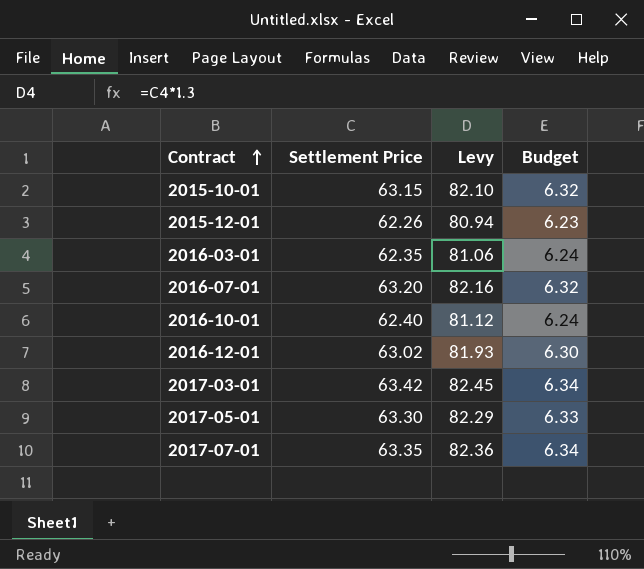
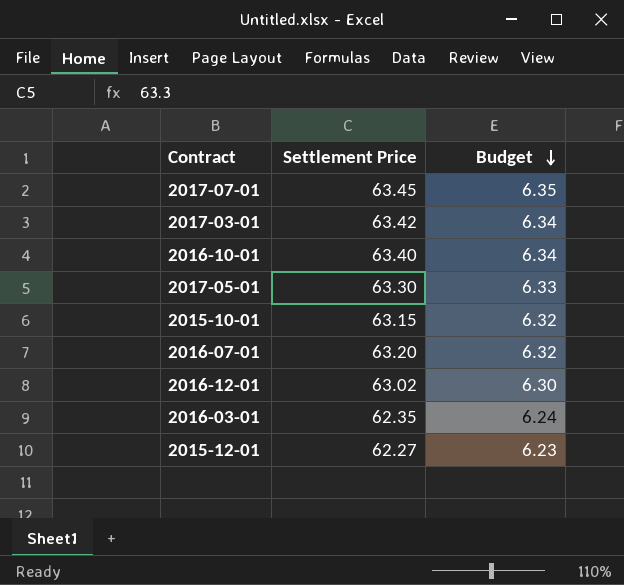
row order: Contract ascending -> Budget descending
column Levy | formula: [Settlement Price] * 1.3 -> none
2017-07-01 | Settlement Price: 63.35 -> 63.45
2017-07-01 | Budget: 6.34 -> 6.35
2016-10-01 | Settlement Price: 62.40 -> 63.40
2016-10-01 | Budget: 6.24 -> 6.34
2015-12-01 | Settlement Price: 62.26 -> 62.27

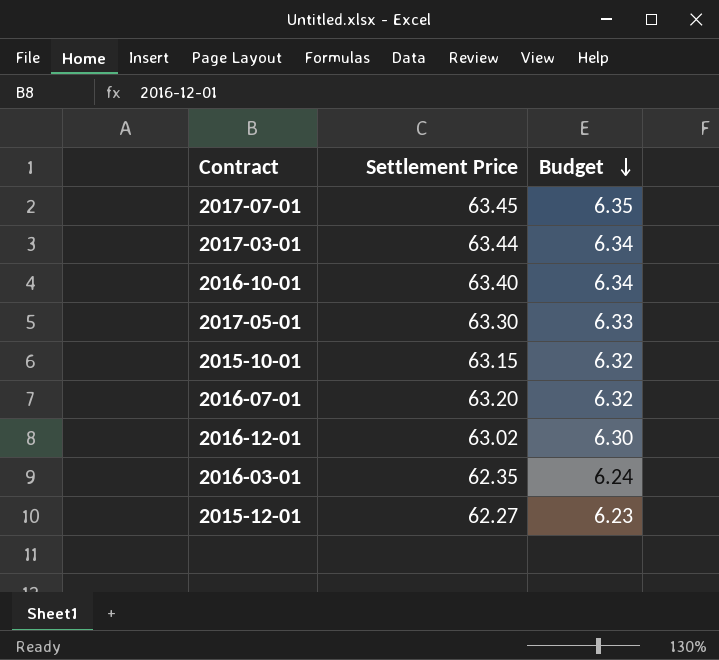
2017-03-01 | Settlement Price: 63.42 -> 63.44

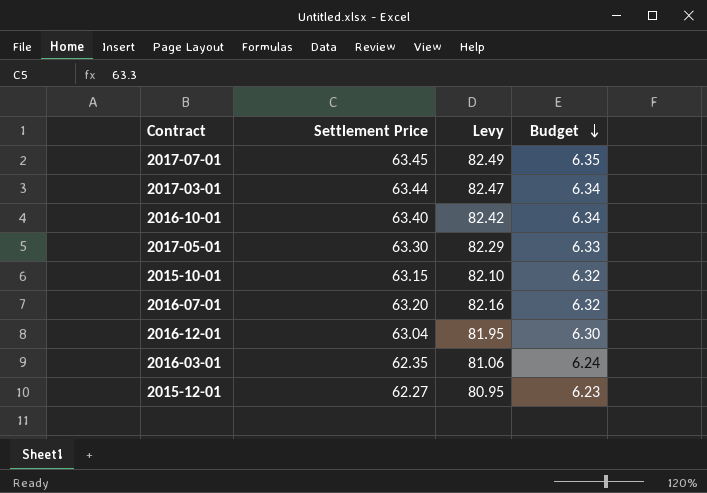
column Levy | formula: none -> [Settlement Price] * 1.3
2016-12-01 | Settlement Price: 63.02 -> 63.04

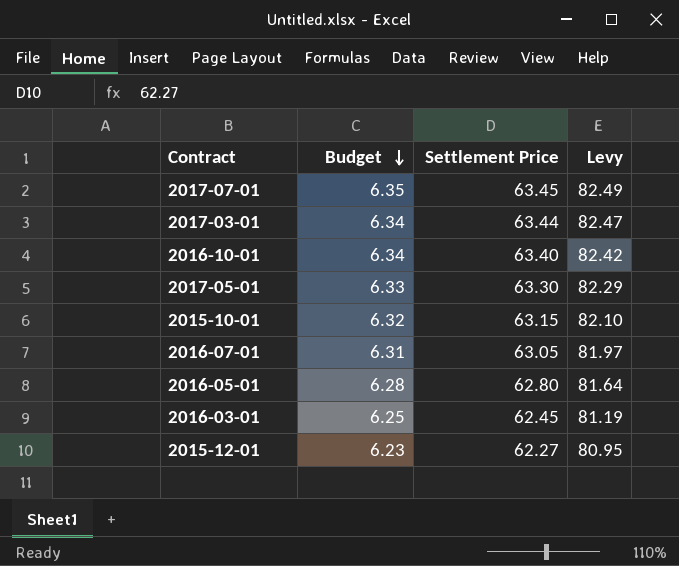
column Budget | position: 4 -> 2
row 2016-12-01: 63.04 | 81.95 | 6.30 -> none
2016-07-01 | Budget: 6.32 -> 6.31
2016-07-01 | Settlement Price: 63.20 -> 63.05
2016-07-01 | Levy: 82.16 -> 81.97
row 2016-05-01: none -> 6.28 | 62.80 | 81.64
2016-03-01 | Budget: 6.24 -> 6.25
2016-03-01 | Settlement Price: 62.35 -> 62.45
2016-03-01 | Levy: 81.06 -> 81.19

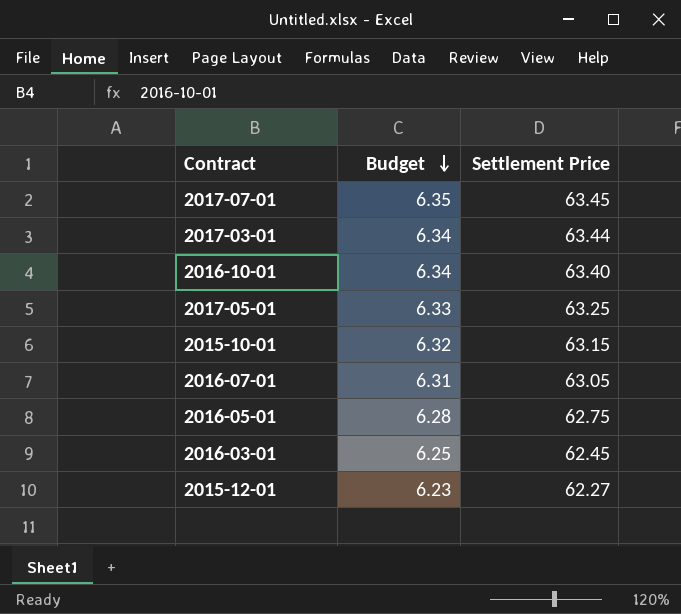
column Levy | formula: [Settlement Price] * 1.3 -> none
2017-05-01 | Settlement Price: 63.30 -> 63.25
2016-05-01 | Settlement Price: 62.80 -> 62.75

